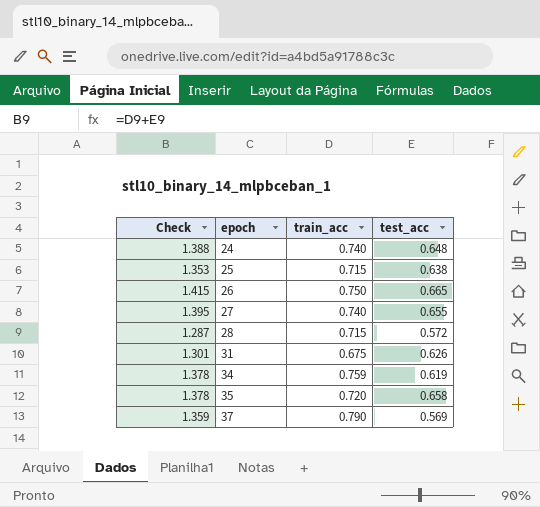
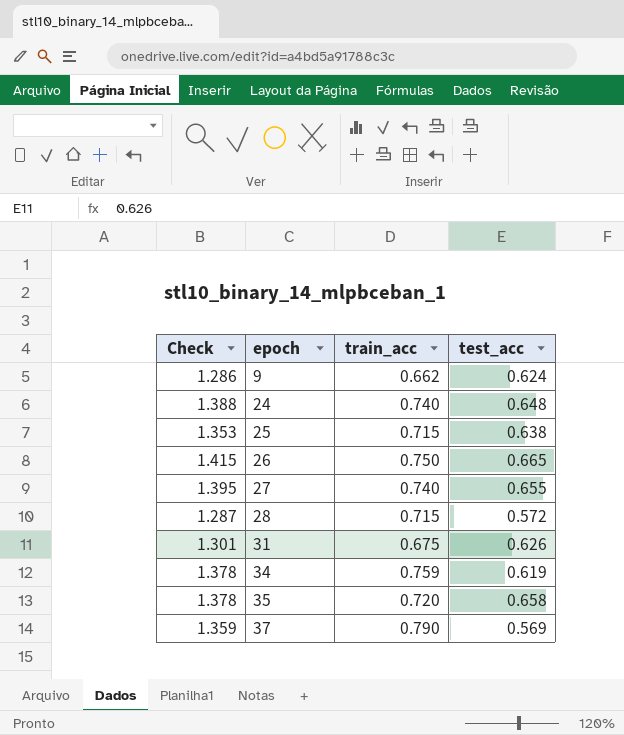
row 9: none -> 1.286 | 0.662 | 0.624

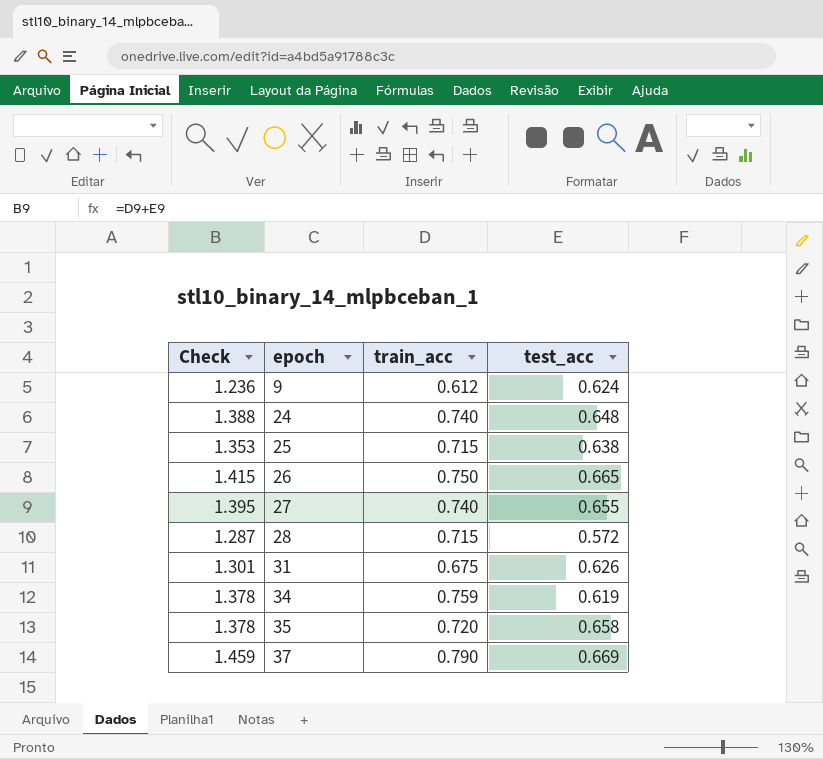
9 | Check: 1.286 -> 1.236
9 | train_acc: 0.662 -> 0.612
37 | Check: 1.359 -> 1.459
37 | test_acc: 0.569 -> 0.669

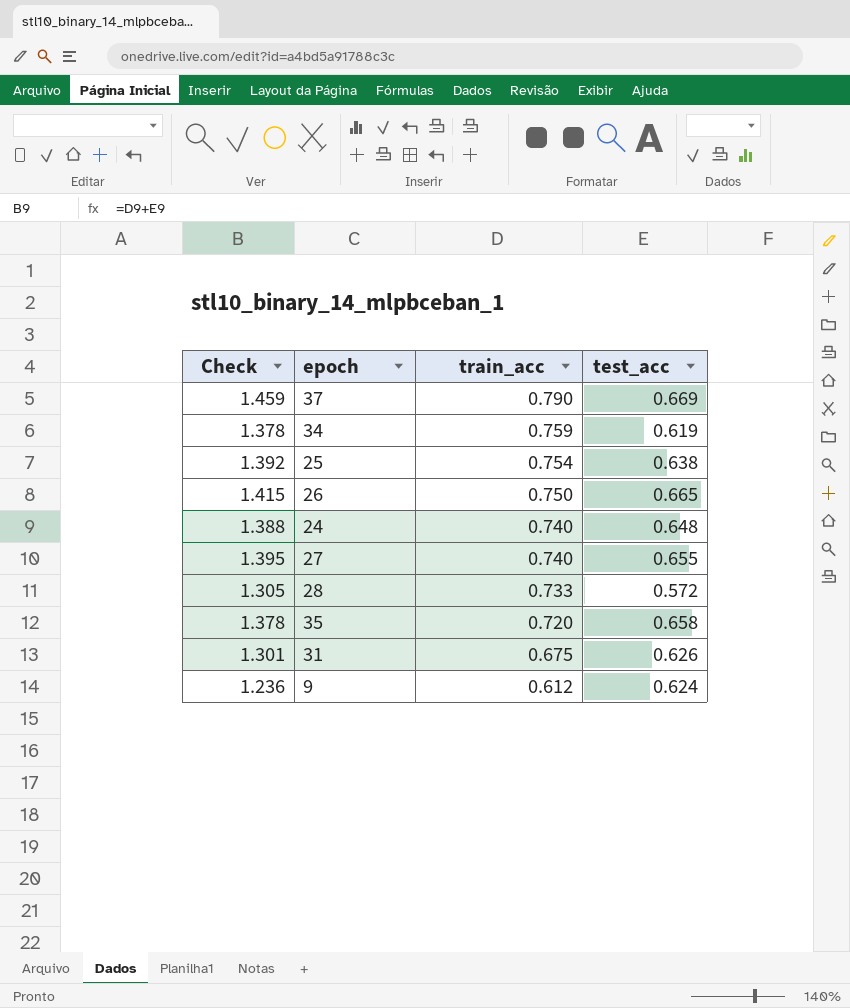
row order: epoch ascending -> train_acc descending
25 | Check: 1.353 -> 1.392
25 | train_acc: 0.715 -> 0.754
28 | Check: 1.287 -> 1.305
28 | train_acc: 0.715 -> 0.733

